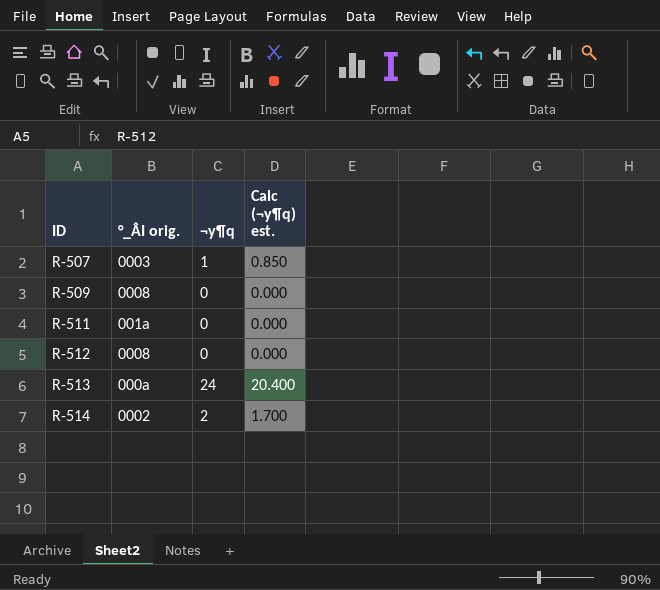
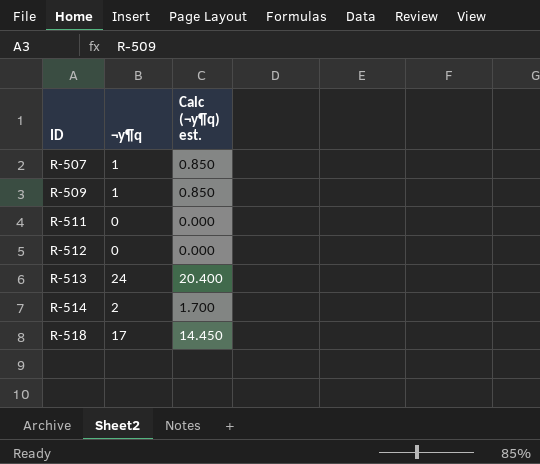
column °_ÂI orig. | position: 2 -> none
R-509 | ¬y¶q: 0 -> 1
R-509 | Calc (¬y¶q) est.: 0.000 -> 0.850
row R-518: none -> 17 | 14.450

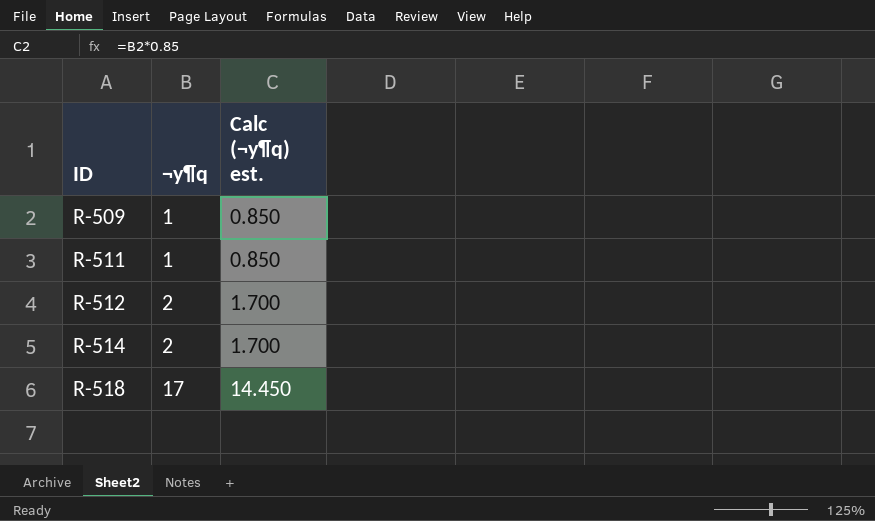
row R-507: 1 | 0.850 -> none
row R-513: 24 | 20.400 -> none
R-511 | ¬y¶q: 0 -> 1
R-511 | Calc (¬y¶q) est.: 0.000 -> 0.850
R-512 | ¬y¶q: 0 -> 2
R-512 | Calc (¬y¶q) est.: 0.000 -> 1.700

